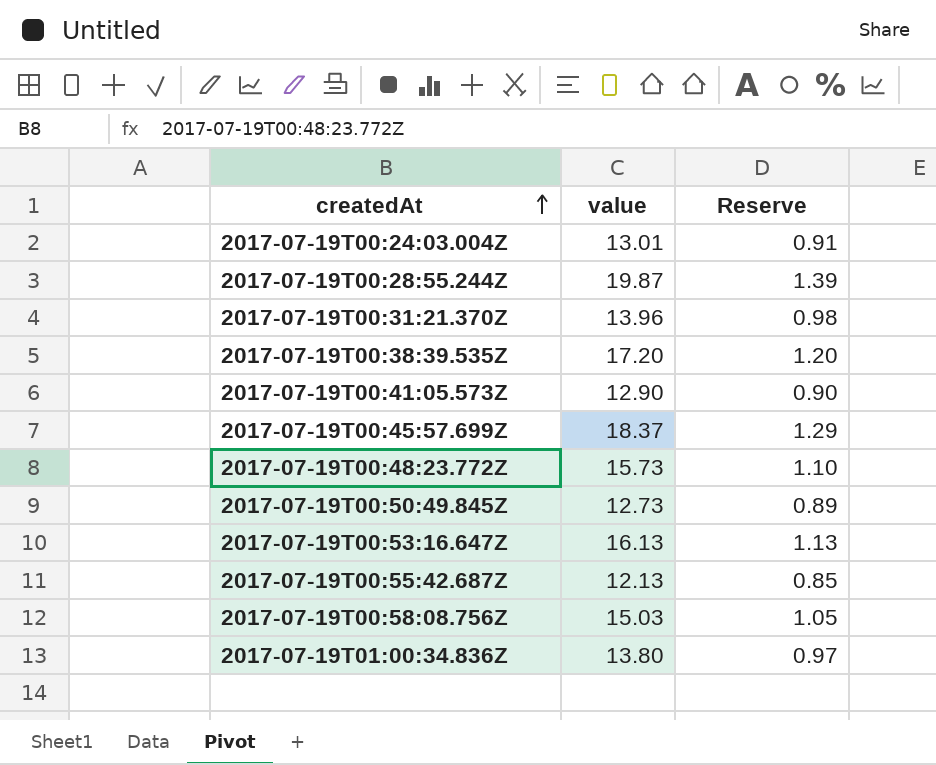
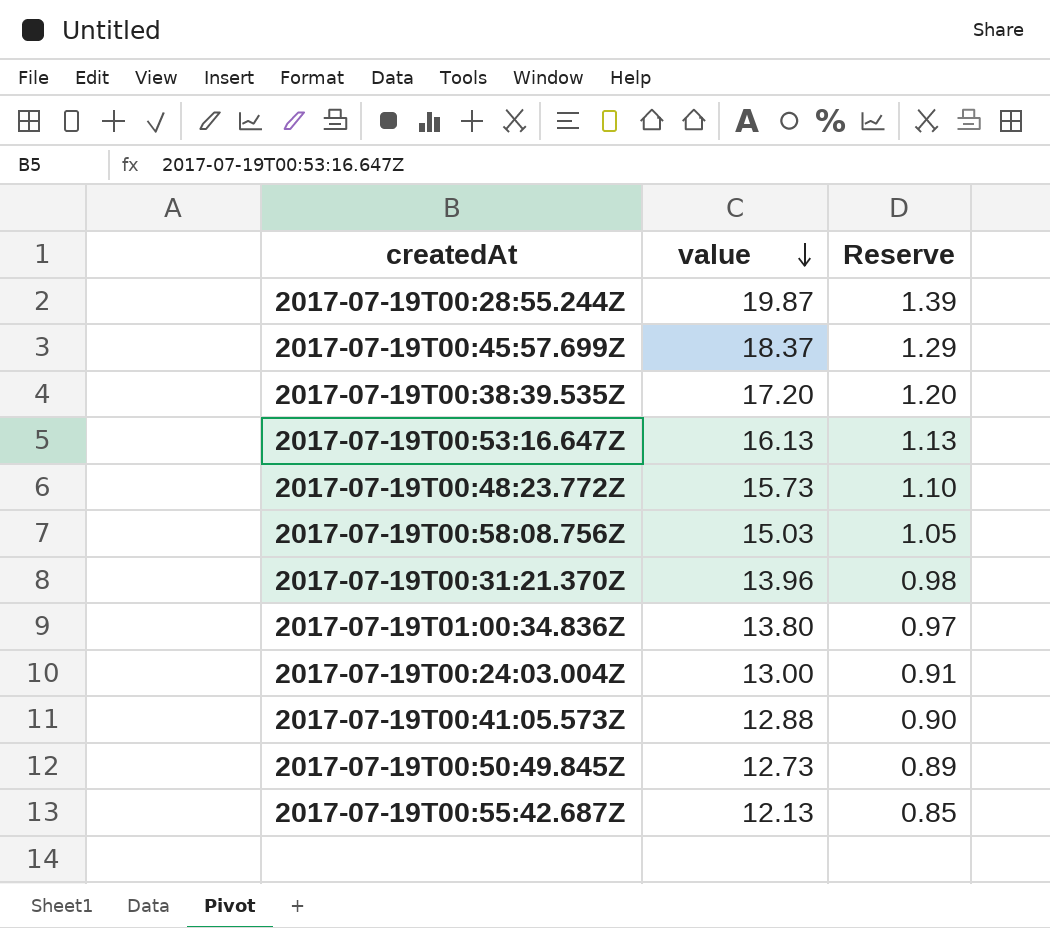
row order: createdAt ascending -> value descending
2017-07-19T00:24:03.004Z | value: 13.01 -> 13.00
2017-07-19T00:41:05.573Z | value: 12.90 -> 12.88

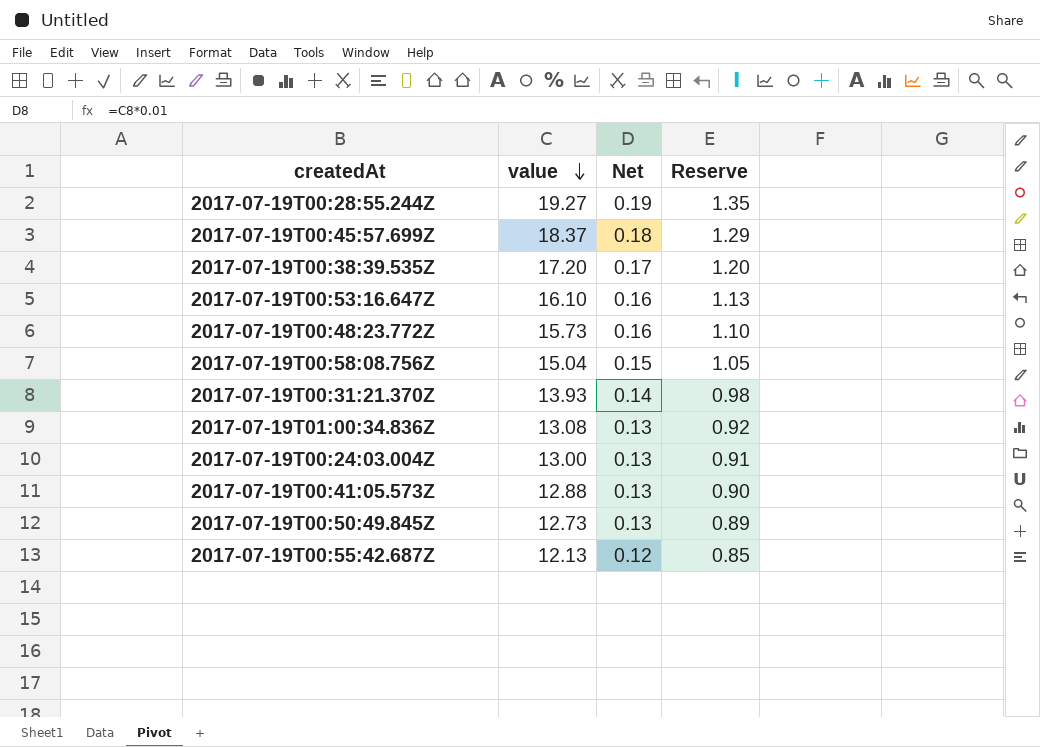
column Net | formula: none -> [value] * 0.01
2017-07-19T00:28:55.244Z | value: 19.87 -> 19.27
2017-07-19T00:28:55.244Z | Reserve: 1.39 -> 1.35
2017-07-19T00:53:16.647Z | value: 16.13 -> 16.10
2017-07-19T00:58:08.756Z | value: 15.03 -> 15.04
2017-07-19T00:31:21.370Z | value: 13.96 -> 13.93
2017-07-19T01:00:34.836Z | value: 13.80 -> 13.08
2017-07-19T01:00:34.836Z | Reserve: 0.97 -> 0.92

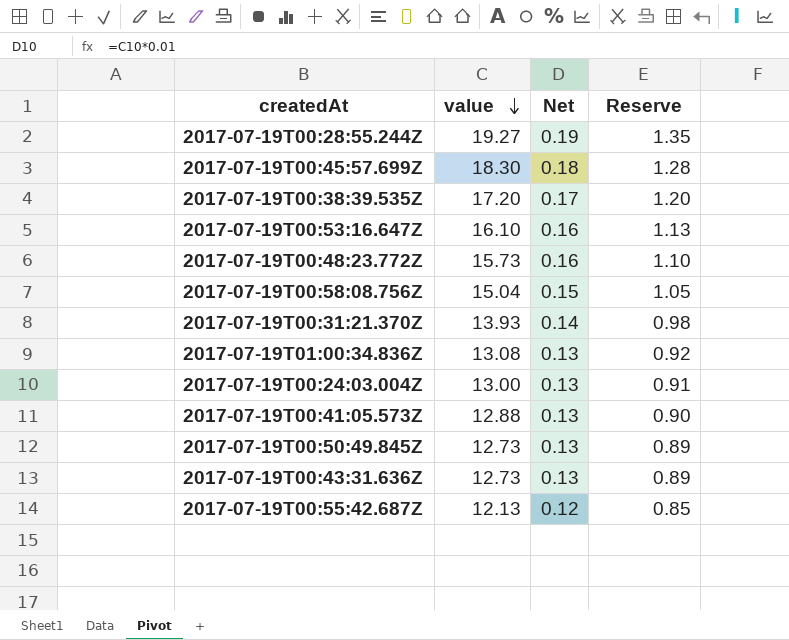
2017-07-19T00:45:57.699Z | value: 18.37 -> 18.30
2017-07-19T00:45:57.699Z | Reserve: 1.29 -> 1.28
row 2017-07-19T00:43:31.636Z: none -> 12.73 | 0.13 | 0.89

